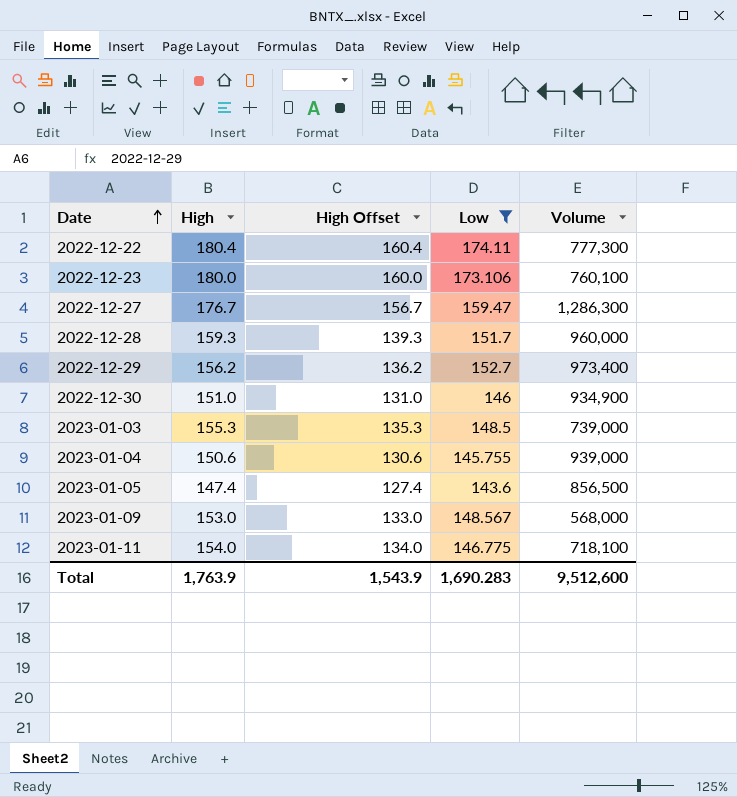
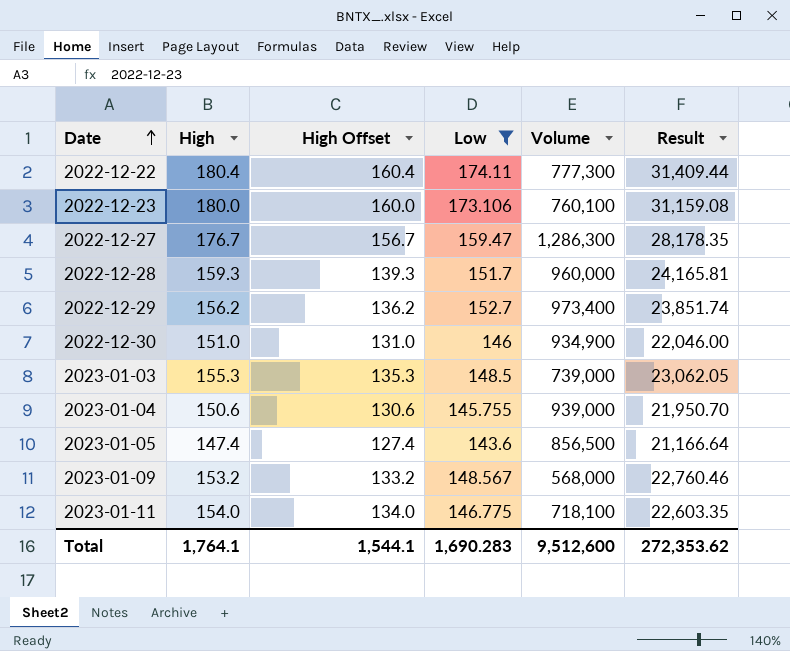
column Result | formula: none -> [High] * [Low]
2023-01-09 | High: 153.0 -> 153.2
2023-01-09 | High Offset: 133.0 -> 133.2
Total | High: 1,763.9 -> 1,764.1
Total | High Offset: 1,543.9 -> 1,544.1

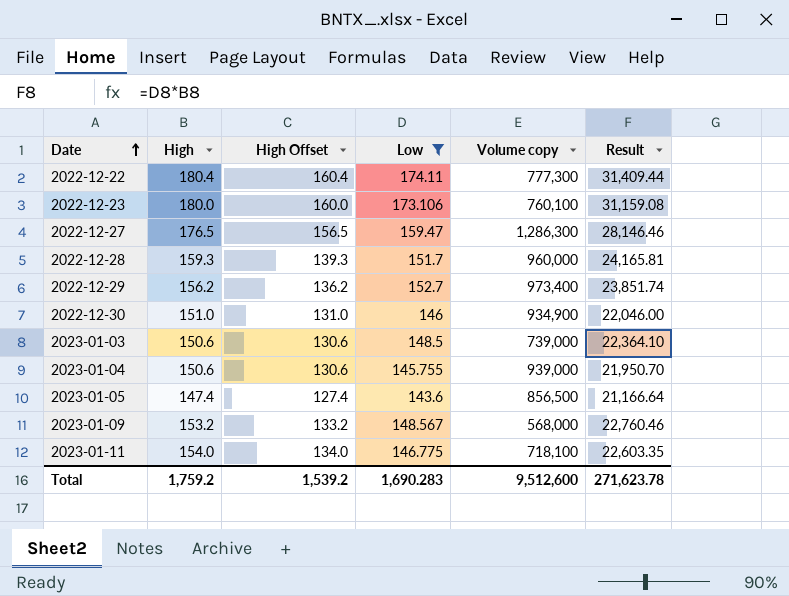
column name: Volume -> Volume copy
2022-12-27 | High: 176.7 -> 176.5
2022-12-27 | High Offset: 156.7 -> 156.5
2022-12-27 | Result: 28,178.35 -> 28,146.46
2023-01-03 | High: 155.3 -> 150.6
2023-01-03 | High Offset: 135.3 -> 130.6
2023-01-03 | Result: 23,062.05 -> 22,364.10
Total | High: 1,764.1 -> 1,759.2
Total | High Offset: 1,544.1 -> 1,539.2
Total | Result: 272,353.62 -> 271,623.78

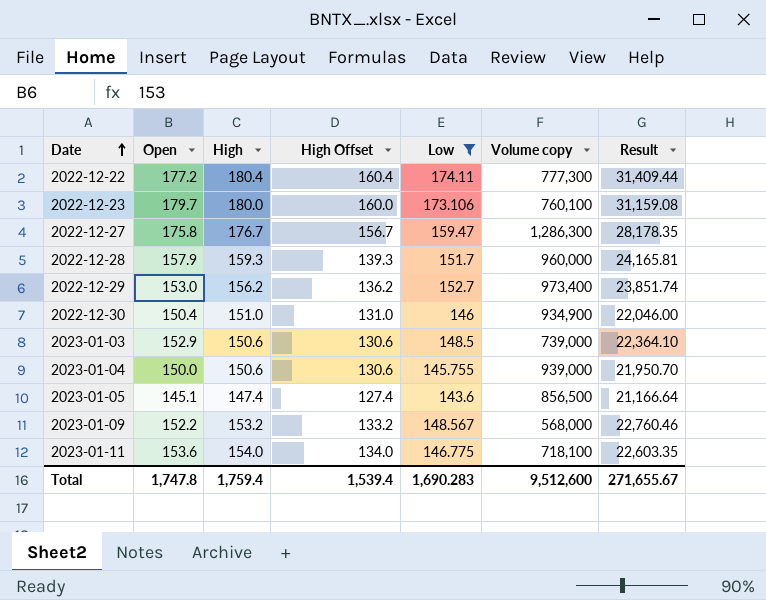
column Open | position: none -> 2
2022-12-27 | High: 176.5 -> 176.7
2022-12-27 | High Offset: 156.5 -> 156.7
2022-12-27 | Result: 28,146.46 -> 28,178.35
Total | High: 1,759.2 -> 1,759.4
Total | High Offset: 1,539.2 -> 1,539.4
Total | Result: 271,623.78 -> 271,655.67

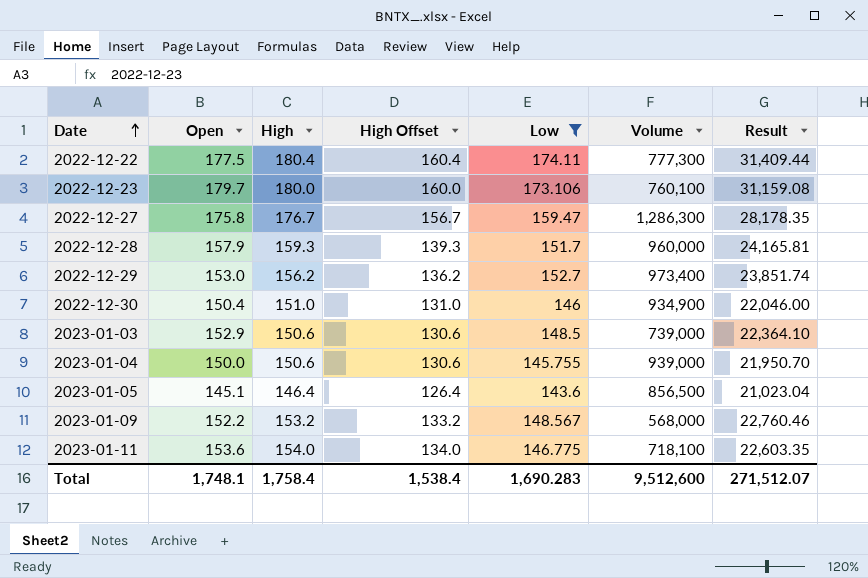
column name: Volume copy -> Volume
2022-12-22 | Open: 177.2 -> 177.5
2023-01-05 | High: 147.4 -> 146.4
2023-01-05 | High Offset: 127.4 -> 126.4
2023-01-05 | Result: 21,166.64 -> 21,023.04
Total | Open: 1,747.8 -> 1,748.1
Total | High: 1,759.4 -> 1,758.4
Total | High Offset: 1,539.4 -> 1,538.4
Total | Result: 271,655.67 -> 271,512.07

